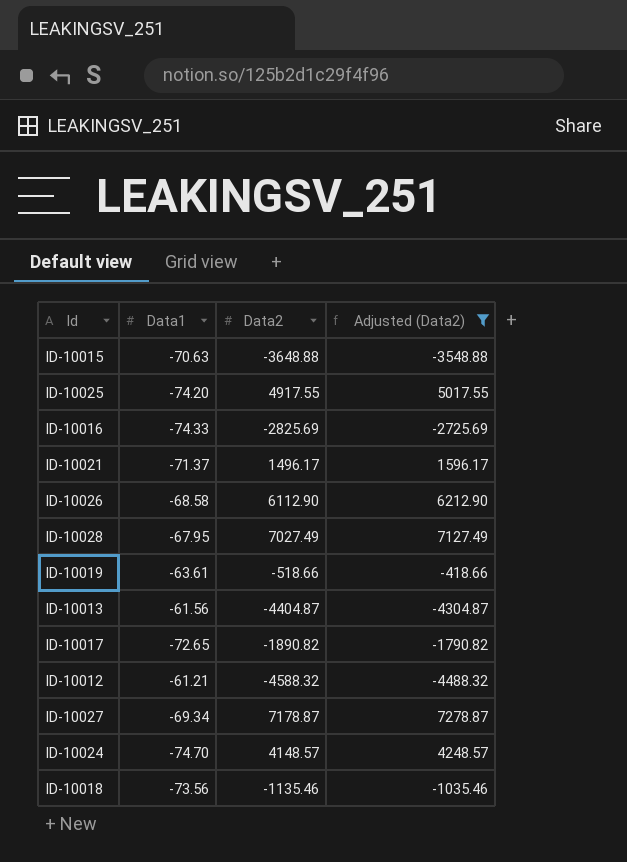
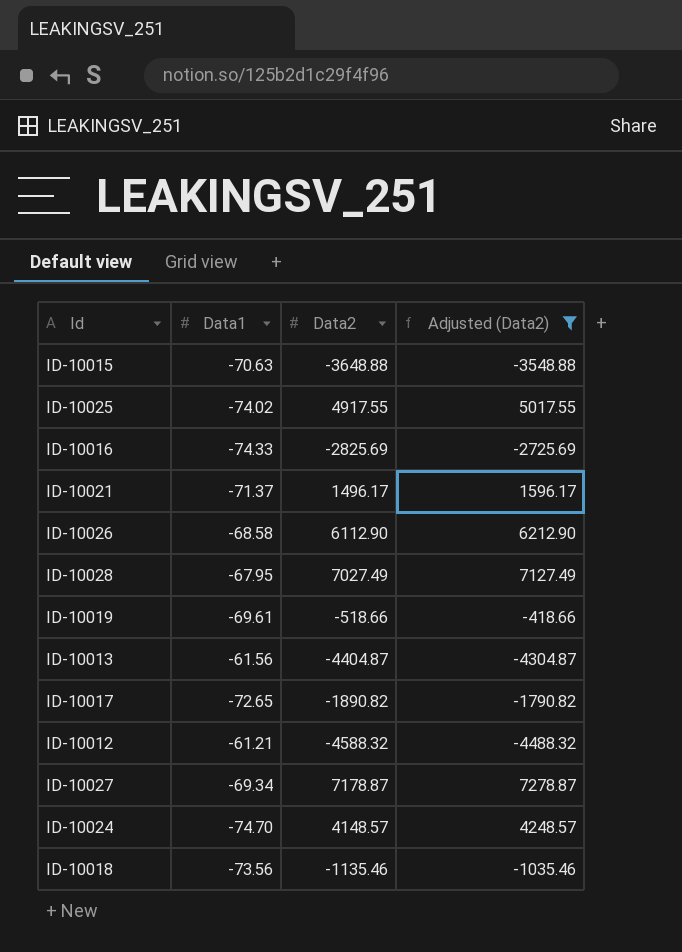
ID-10025 | Data1: -74.20 -> -74.02
ID-10019 | Data1: -63.61 -> -69.61

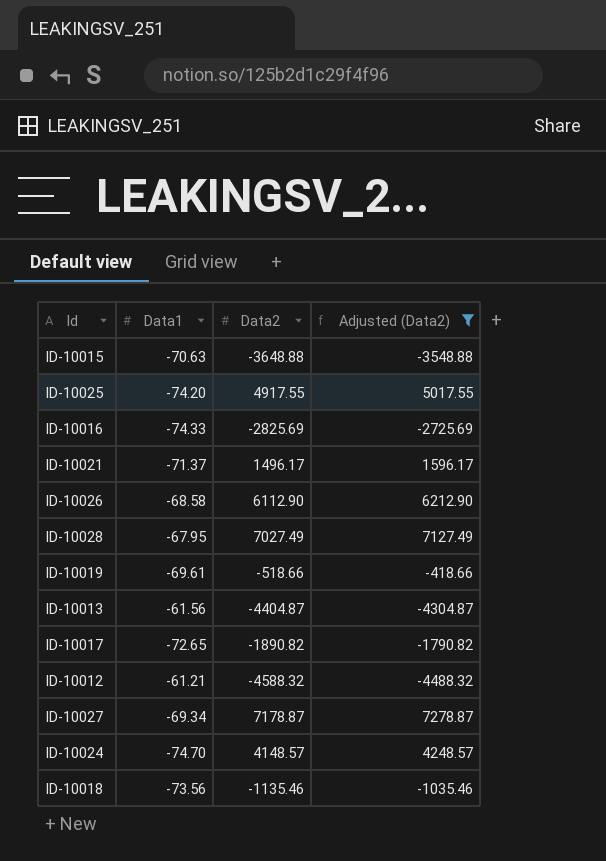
ID-10025 | Data1: -74.02 -> -74.20

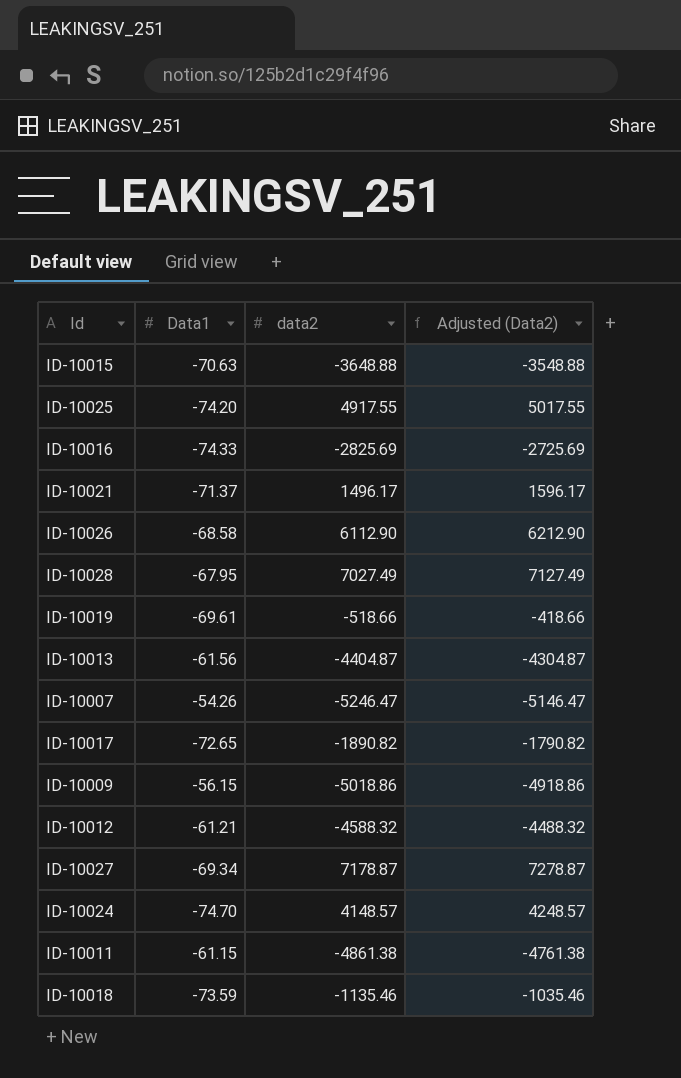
filter: Adjusted (Data2) >= -4488.32 -> none
column name: Data2 -> data2
ID-10018 | Data1: -73.56 -> -73.59

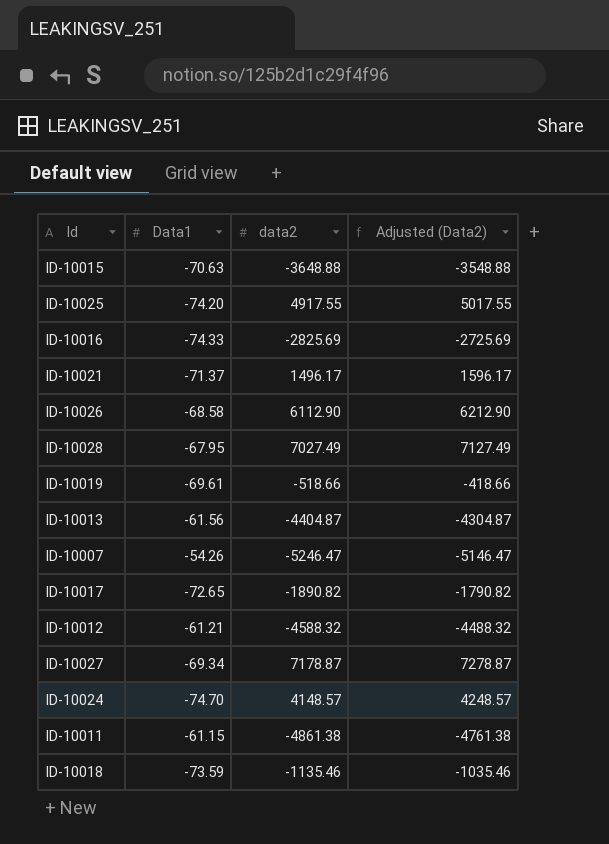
row ID-10009: -56.15 | -5018.86 | -4918.86 -> none

